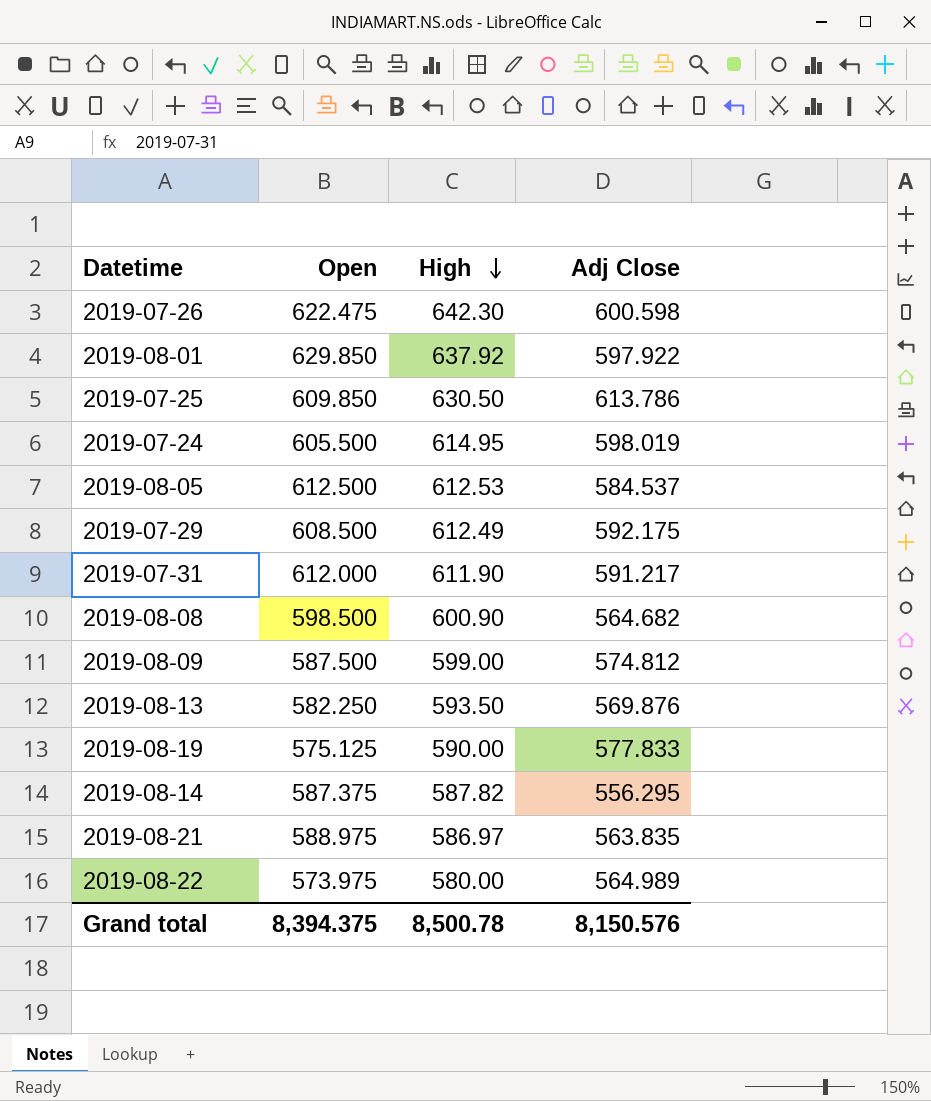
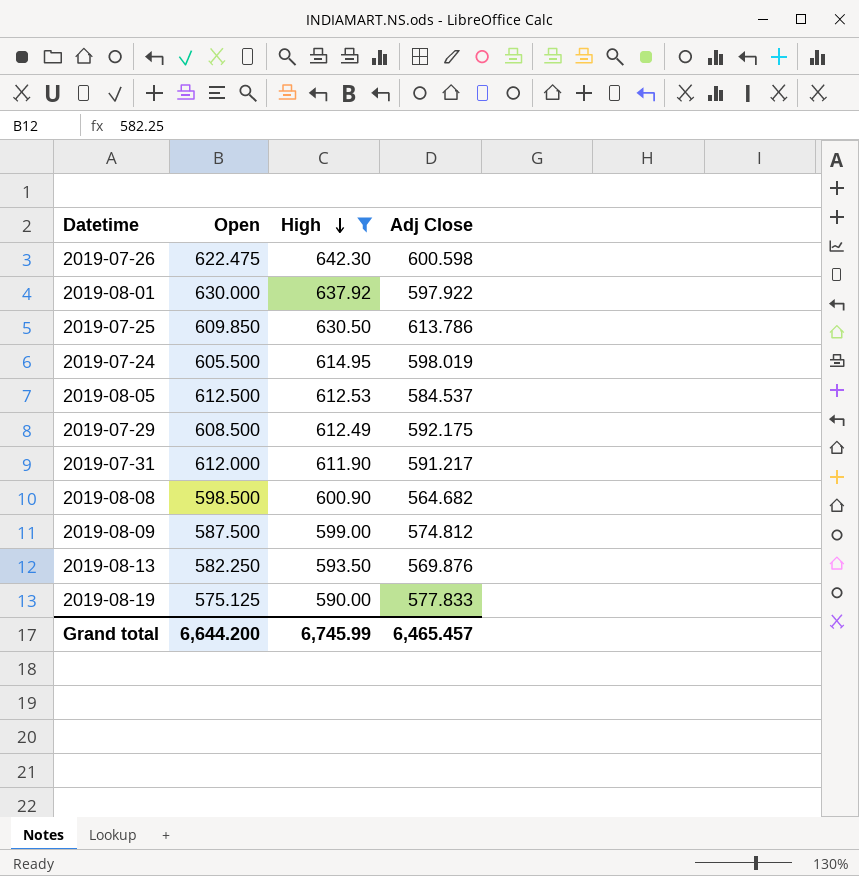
filter: none -> High >= 590.00
2019-08-01 | Open: 629.850 -> 630.000
Grand total | Open: 8,394.375 -> 6,644.200
Grand total | High: 8,500.78 -> 6,745.99
Grand total | Adj Close: 8,150.576 -> 6,465.457

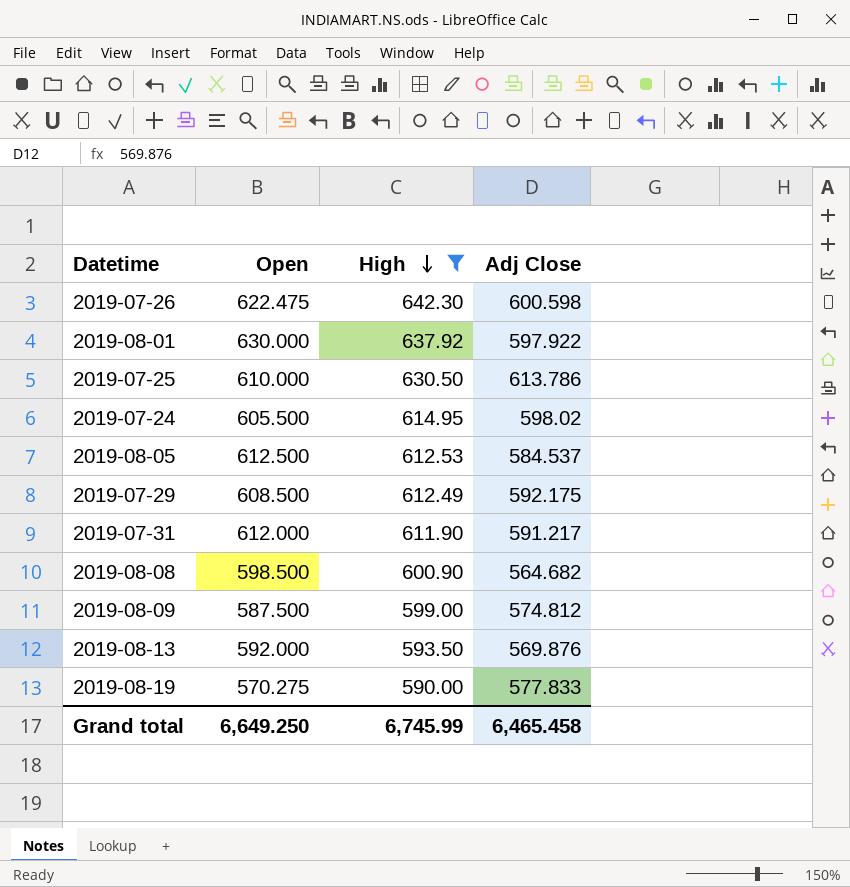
2019-07-25 | Open: 609.850 -> 610.000
2019-07-24 | Adj Close: 598.019 -> 598.02
2019-08-13 | Open: 582.250 -> 592.000
2019-08-19 | Open: 575.125 -> 570.275
Grand total | Open: 6,644.200 -> 6,649.250
Grand total | Adj Close: 6,465.457 -> 6,465.458

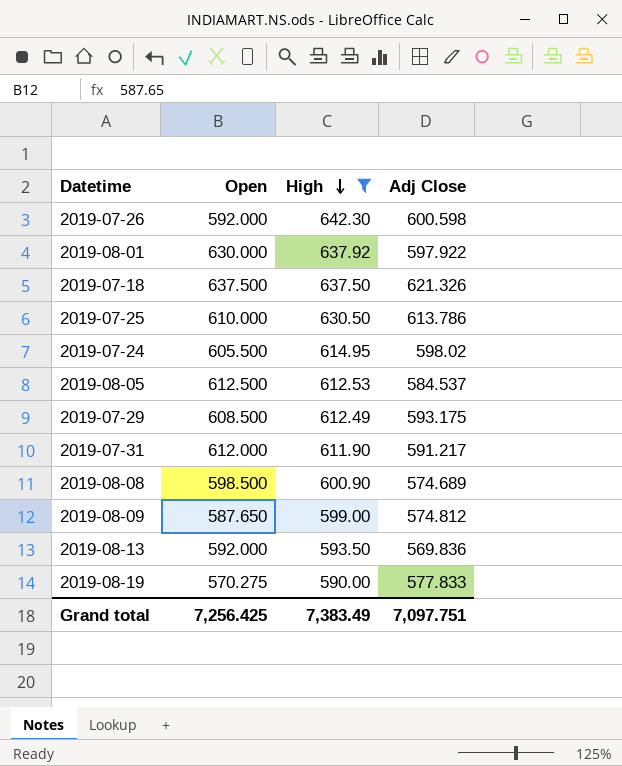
2019-07-26 | Open: 622.475 -> 592.000
row 2019-07-18: none -> 637.500 | 637.50 | 621.326
2019-07-29 | Adj Close: 592.175 -> 593.175
2019-08-08 | Adj Close: 564.682 -> 574.689
2019-08-09 | Open: 587.500 -> 587.650
2019-08-13 | Adj Close: 569.876 -> 569.836
Grand total | Open: 6,649.250 -> 7,256.425
Grand total | High: 6,745.99 -> 7,383.49
Grand total | Adj Close: 6,465.458 -> 7,097.751

